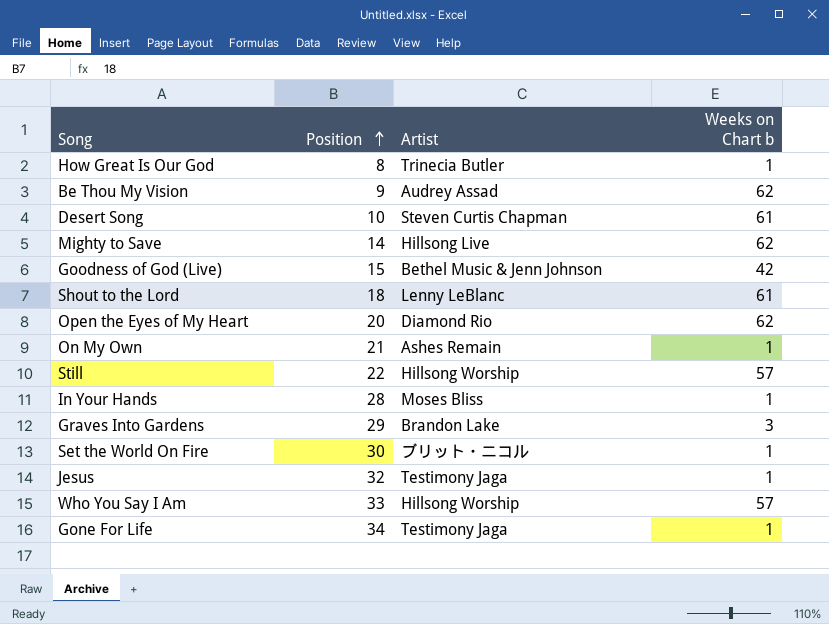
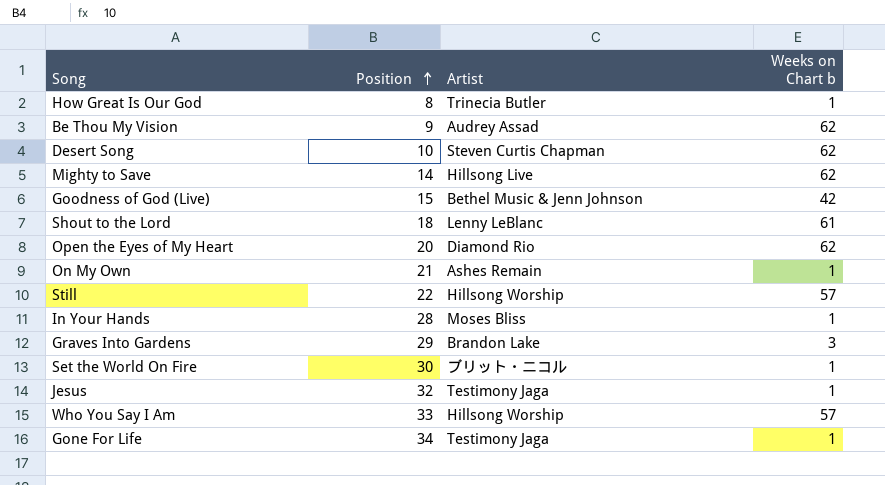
Desert Song | Weeks on Chart b: 61 -> 62

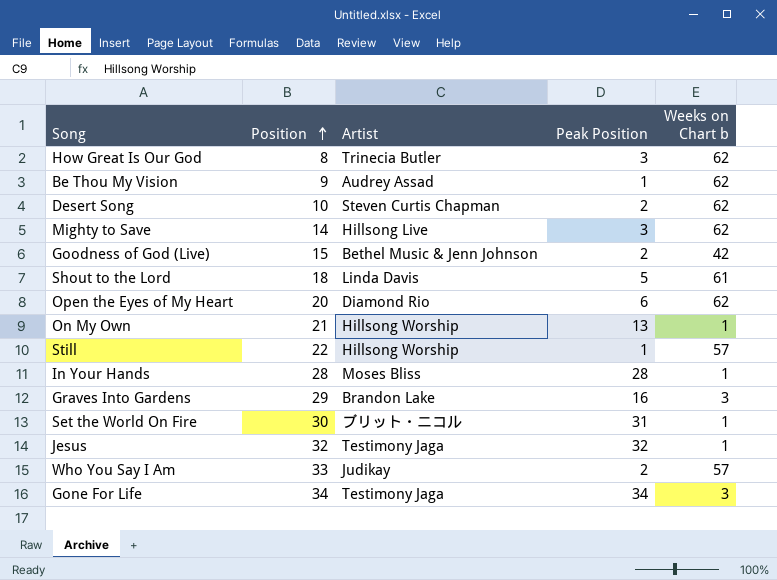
column Peak Position | position: none -> 4
How Great Is Our God | Weeks on Chart b: 1 -> 62
Shout to the Lord | Artist: Lenny LeBlanc -> Linda Davis
On My Own | Artist: Ashes Remain -> Hillsong Worship
Who You Say I Am | Artist: Hillsong Worship -> Judikay
Gone For Life | Weeks on Chart b: 1 -> 3

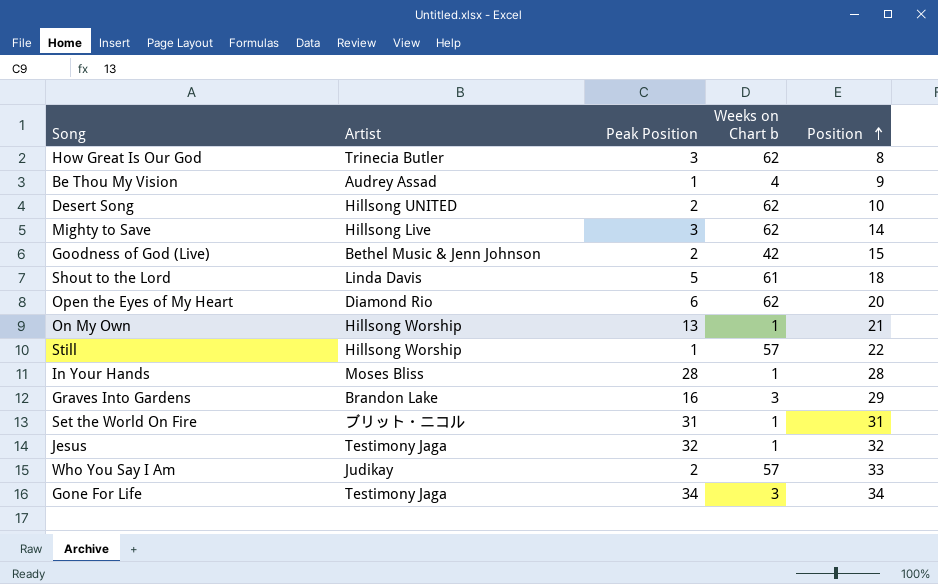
column Position | position: 2 -> 5
Be Thou My Vision | Weeks on Chart b: 62 -> 4
Desert Song | Artist: Steven Curtis Chapman -> Hillsong UNITED
Set the World On Fire | Position: 30 -> 31

